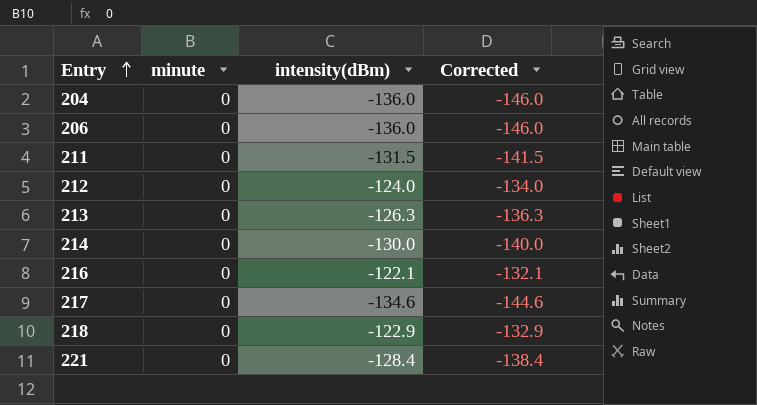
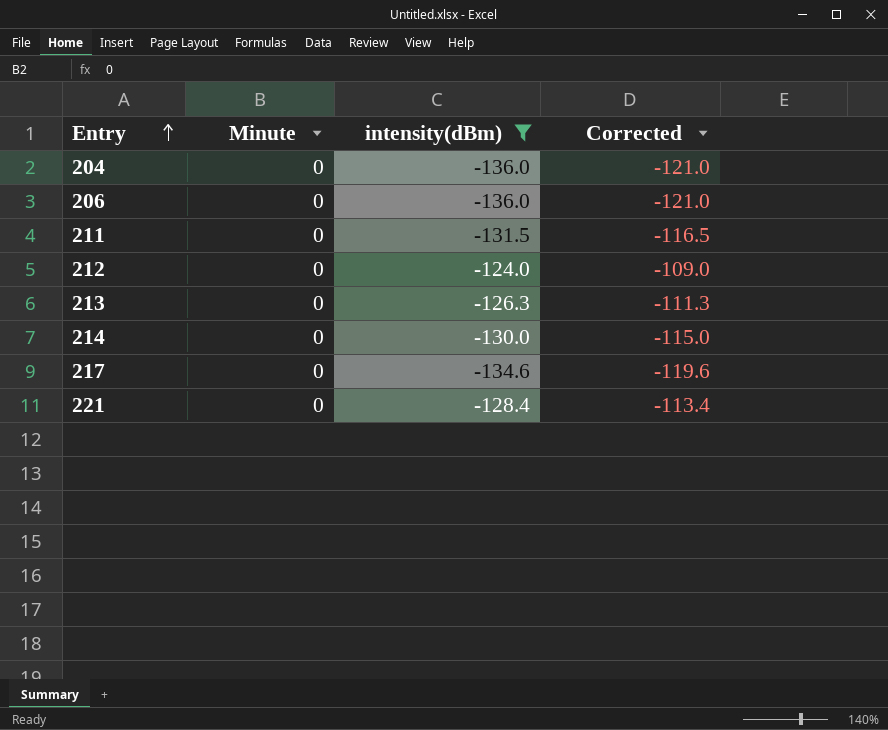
filter: none -> intensity(dBm) <= -124.0
column name: minute -> Minute
column Corrected | formula: [intensity(dBm)] - 10 -> [intensity(dBm)] + 15

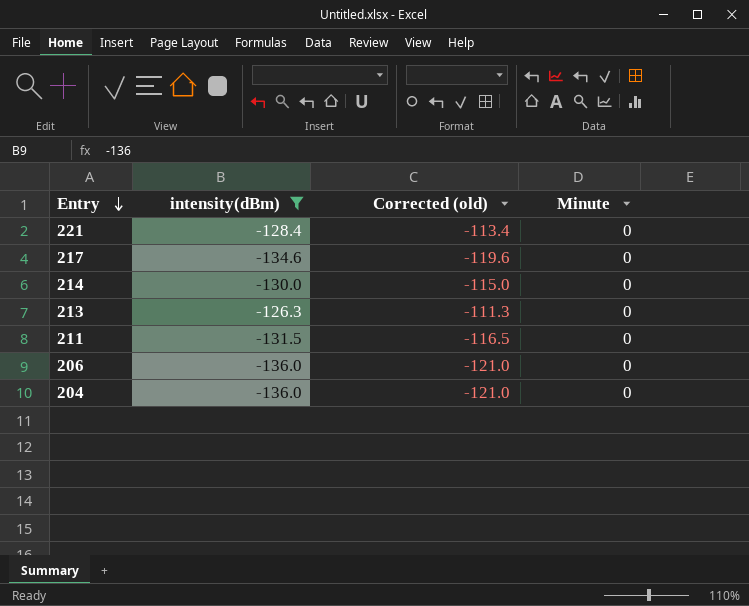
row order: Entry ascending -> Entry descending
column name: Corrected -> Corrected (old)
column Minute | position: 2 -> 4
row 212: 0 | -124.0 | -109.0 -> none

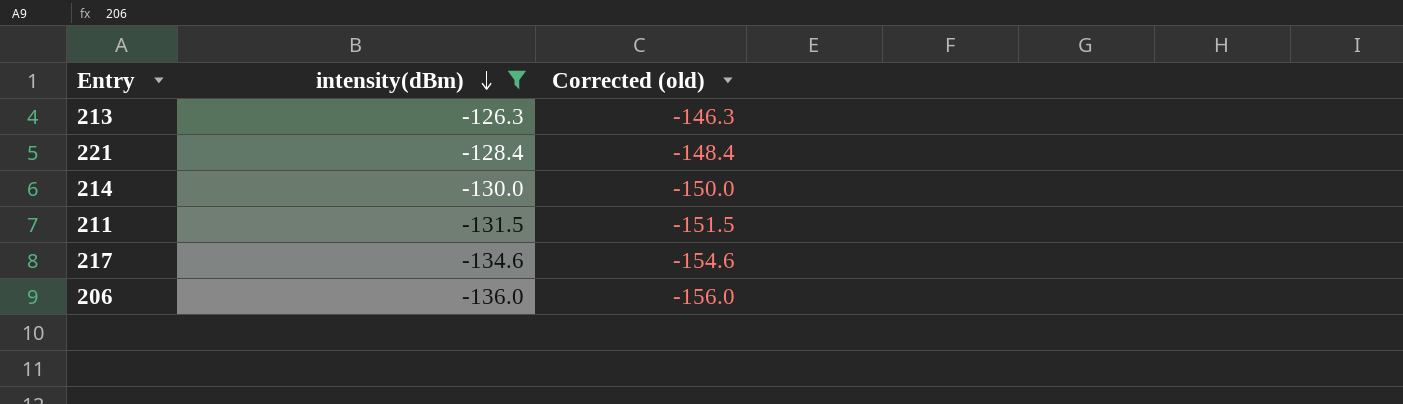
row order: Entry descending -> intensity(dBm) descending
column Minute | position: 4 -> none
column Corrected (old) | formula: [intensity(dBm)] + 15 -> [intensity(dBm)] - 20
row 204: -136.0 | -121.0 | 0 -> none

